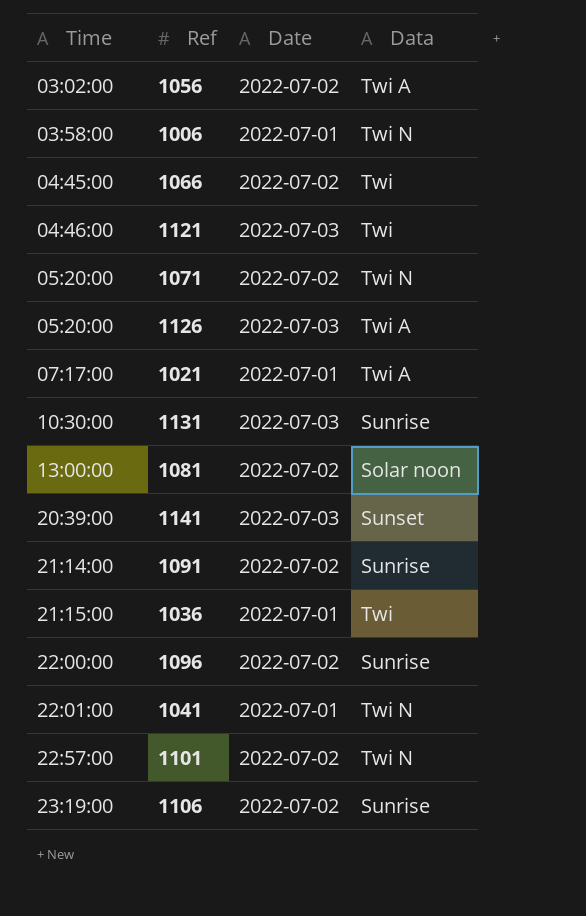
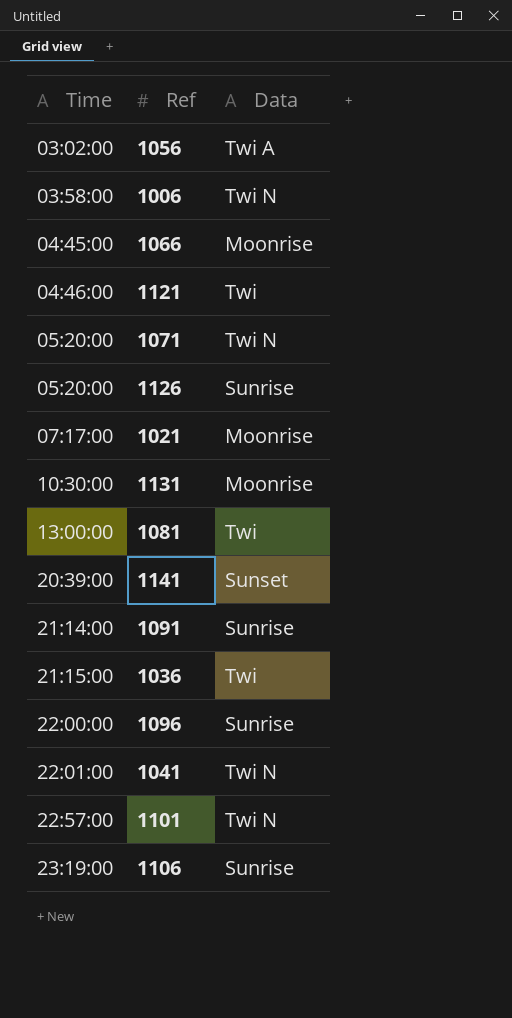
column Date | position: 3 -> none
1066 | Data: Twi -> Moonrise
1126 | Data: Twi A -> Sunrise
1021 | Data: Twi A -> Moonrise
1131 | Data: Sunrise -> Moonrise
1081 | Data: Solar noon -> Twi

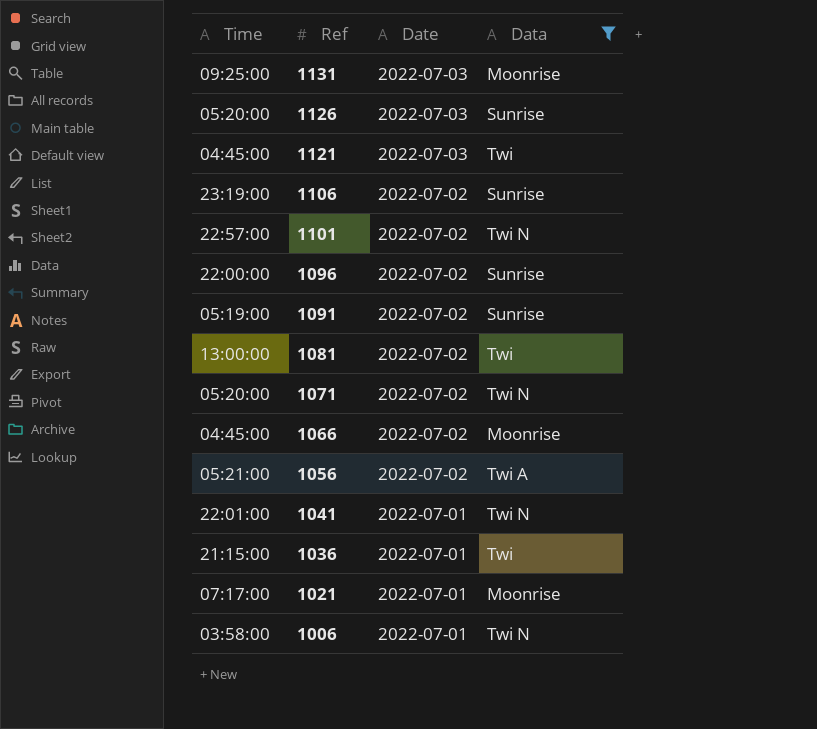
filter: none -> Data != Sunset
row order: Time ascending -> Ref descending
column Date | position: none -> 3
1131 | Time: 10:30:00 -> 09:25:00
1121 | Time: 04:46:00 -> 04:45:00
1091 | Time: 21:14:00 -> 05:19:00
1056 | Time: 03:02:00 -> 05:21:00

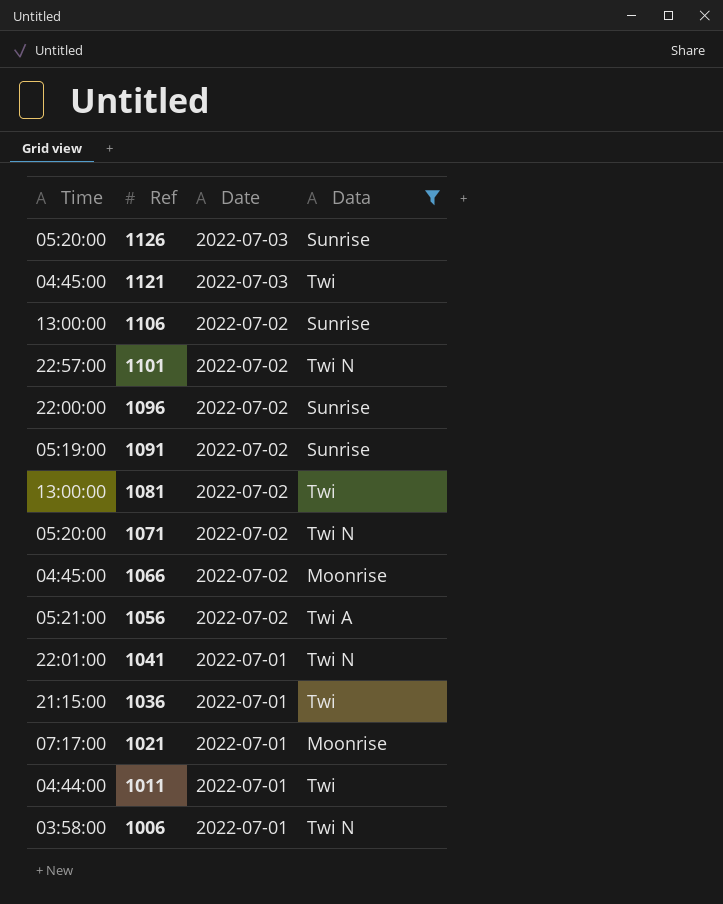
row 1131: 09:25:00 | 2022-07-03 | Moonrise -> none
1106 | Time: 23:19:00 -> 13:00:00
row 1011: none -> 04:44:00 | 2022-07-01 | Twi

